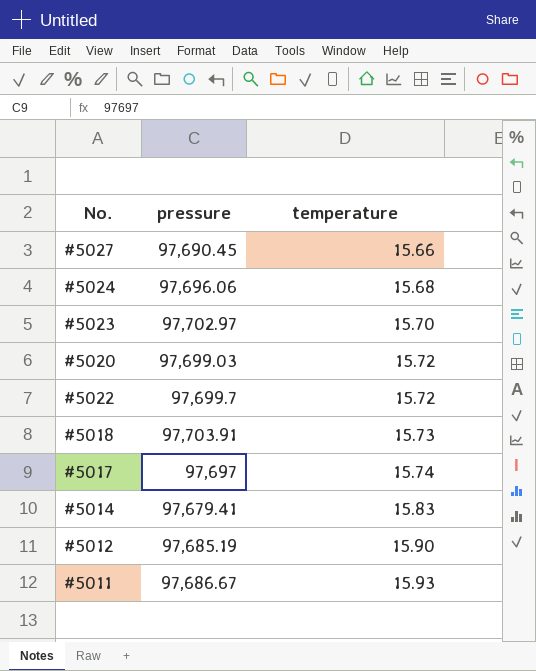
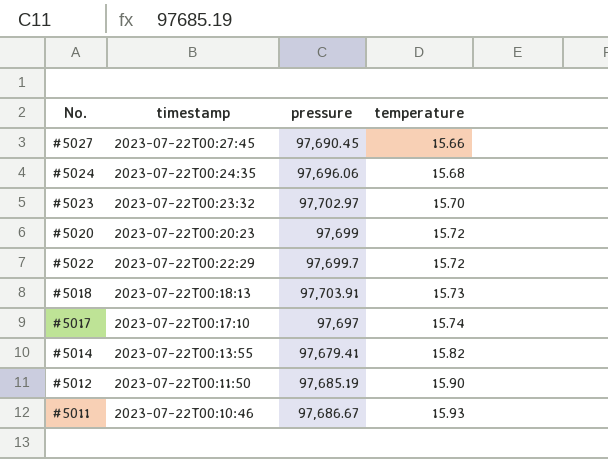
column timestamp | position: none -> 2
#5020 | pressure: 97,699.03 -> 97,699
#5014 | temperature: 15.83 -> 15.82

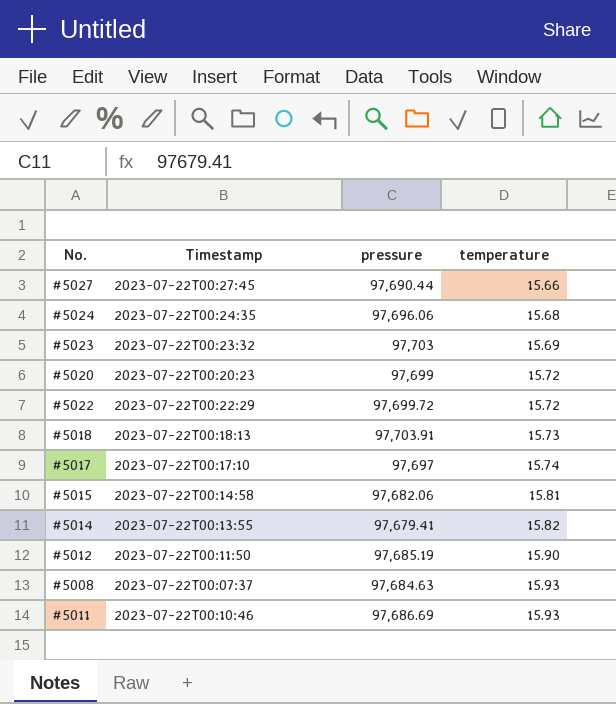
column name: timestamp -> Timestamp
#5027 | pressure: 97,690.45 -> 97,690.44
#5023 | pressure: 97,702.97 -> 97,703
#5023 | temperature: 15.70 -> 15.69
#5022 | pressure: 97,699.7 -> 97,699.72
row #5015: none -> 2023-07-22T00:14:58 | 97,682.06 | 15.81
row #5008: none -> 2023-07-22T00:07:37 | 97,684.63 | 15.93
#5011 | pressure: 97,686.67 -> 97,686.69

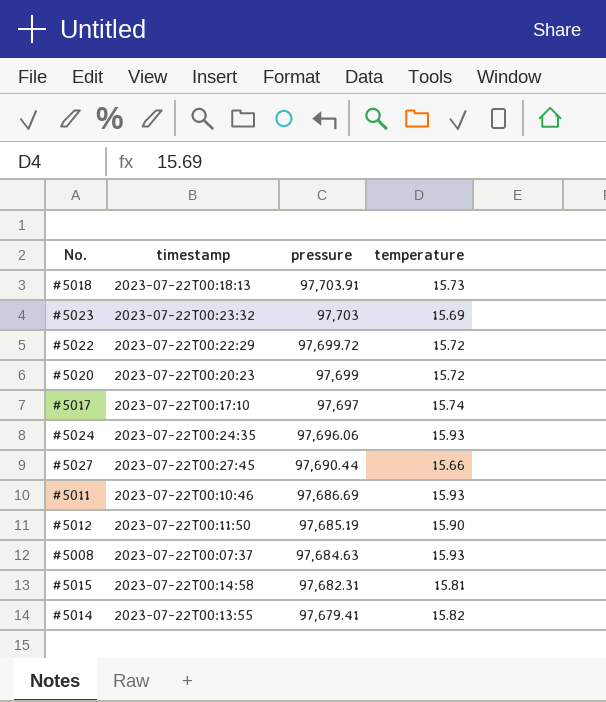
row order: temperature ascending -> pressure descending
column name: Timestamp -> timestamp
#5024 | temperature: 15.68 -> 15.93
#5015 | pressure: 97,682.06 -> 97,682.31

